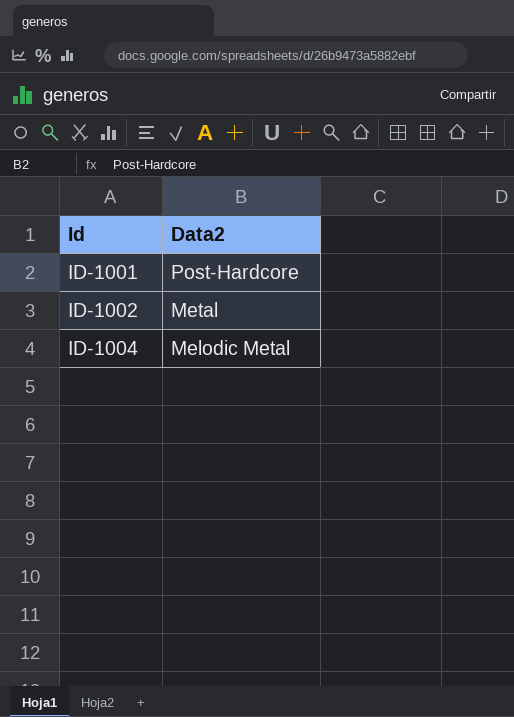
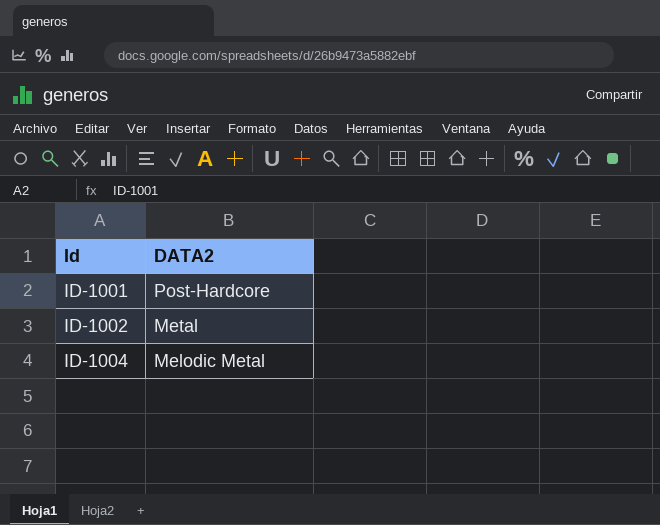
column name: Data2 -> DATA2

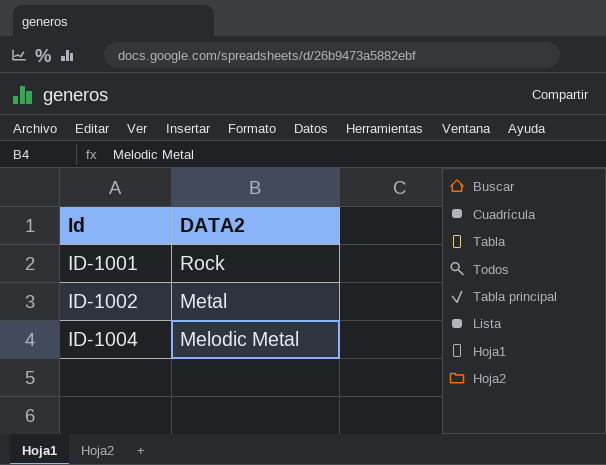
ID-1001 | DATA2: Post-Hardcore -> Rock

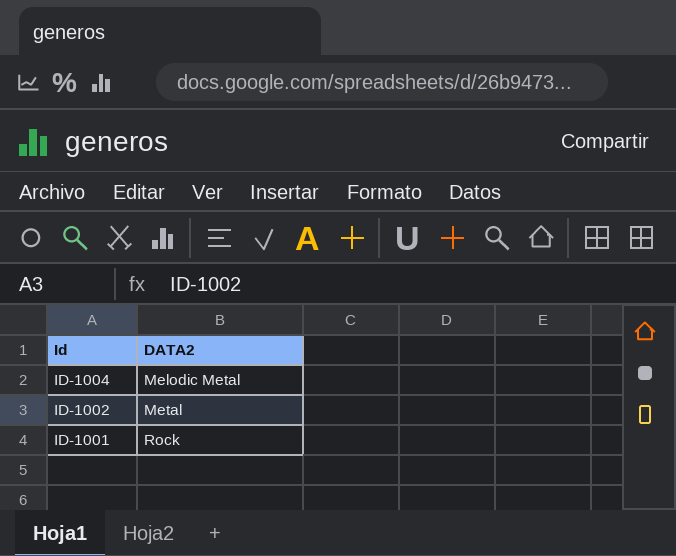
row order: Id ascending -> Id descending

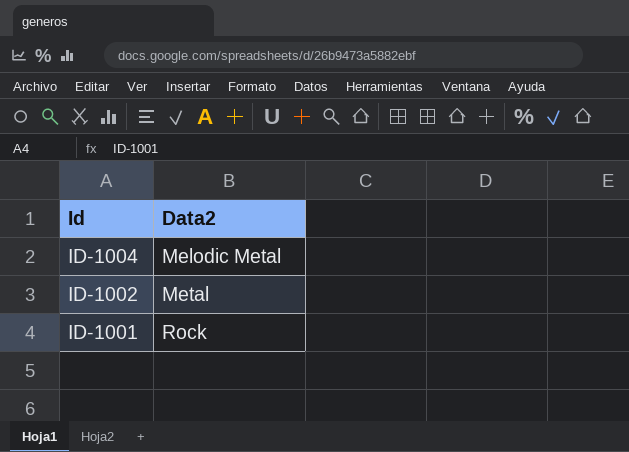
column name: DATA2 -> Data2

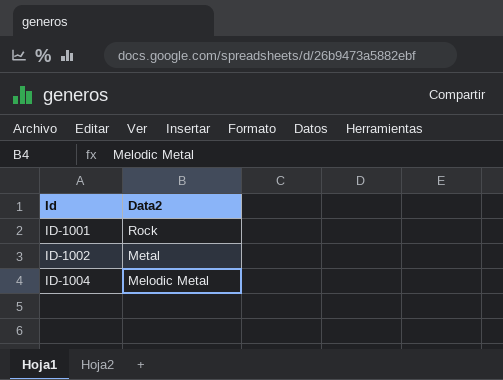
row order: Id descending -> Id ascending

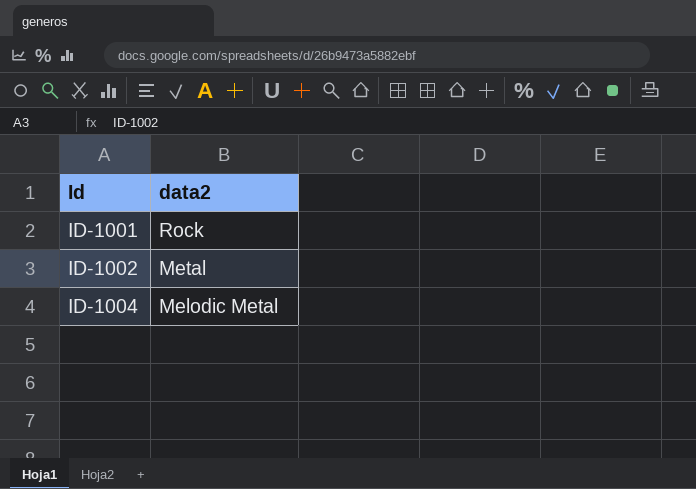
column name: Data2 -> data2

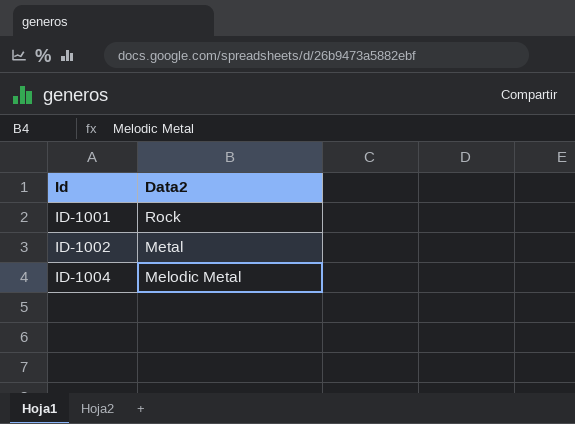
column name: data2 -> Data2

